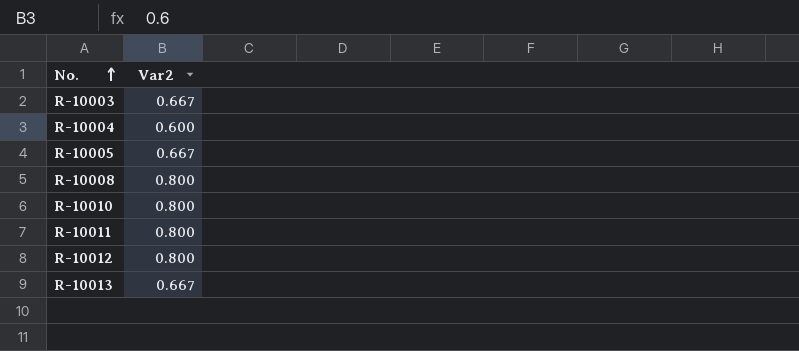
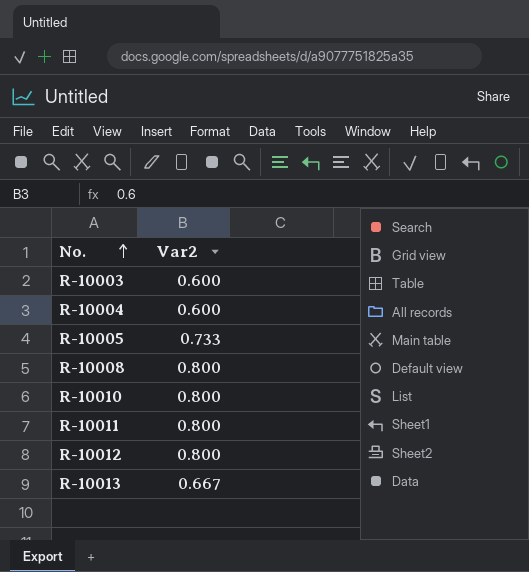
R-10003 | Var2: 0.667 -> 0.600
R-10005 | Var2: 0.667 -> 0.733

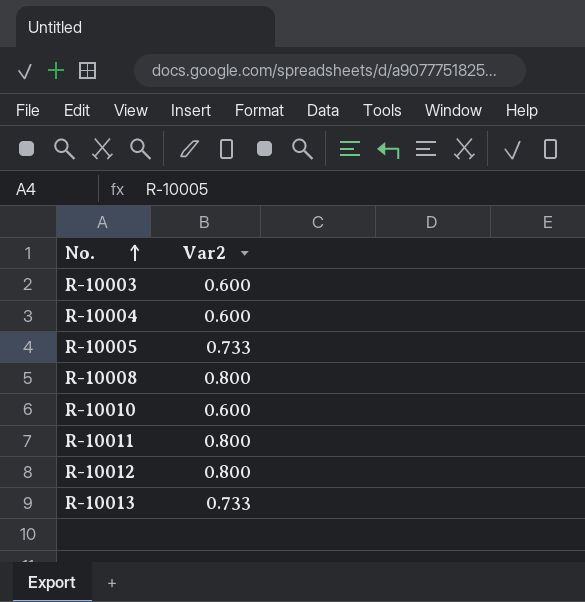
R-10010 | Var2: 0.800 -> 0.600
R-10013 | Var2: 0.667 -> 0.733

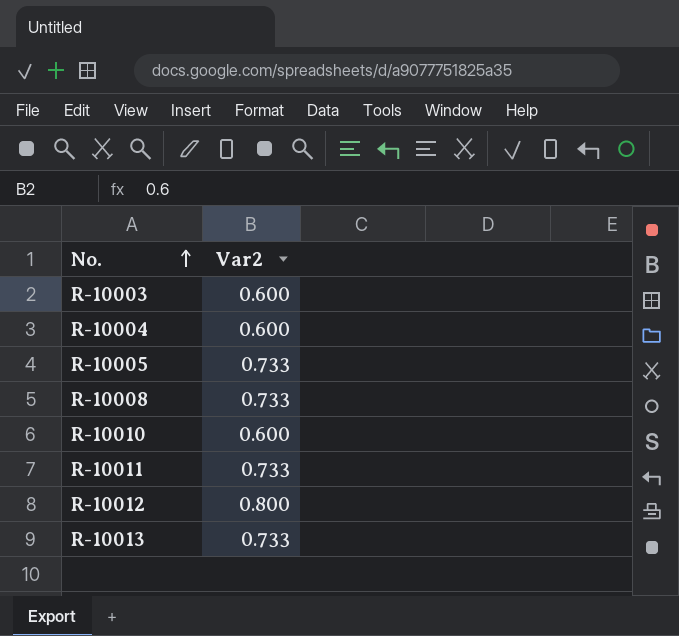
R-10008 | Var2: 0.800 -> 0.733
R-10011 | Var2: 0.800 -> 0.733

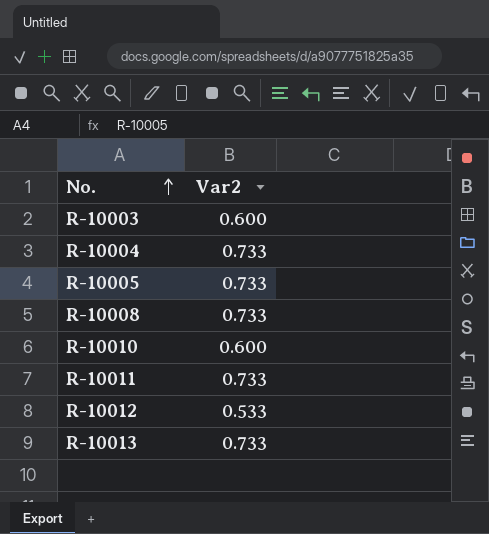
R-10004 | Var2: 0.600 -> 0.733
R-10012 | Var2: 0.800 -> 0.533

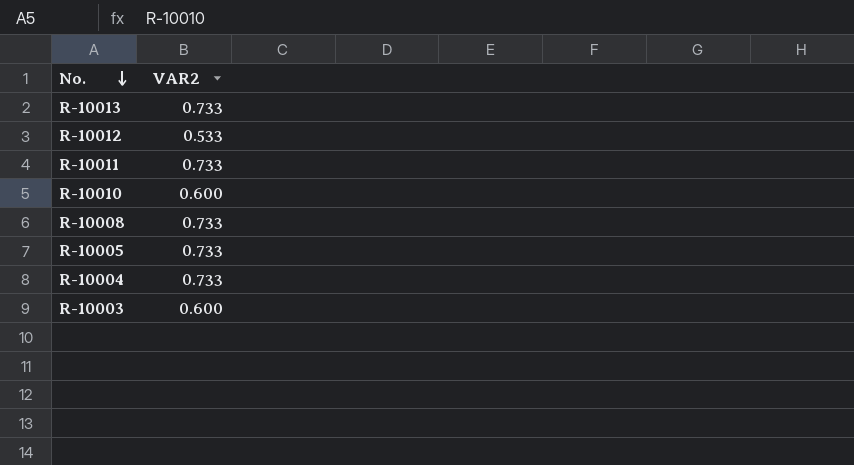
row order: No. ascending -> No. descending
column name: Var2 -> VAR2

